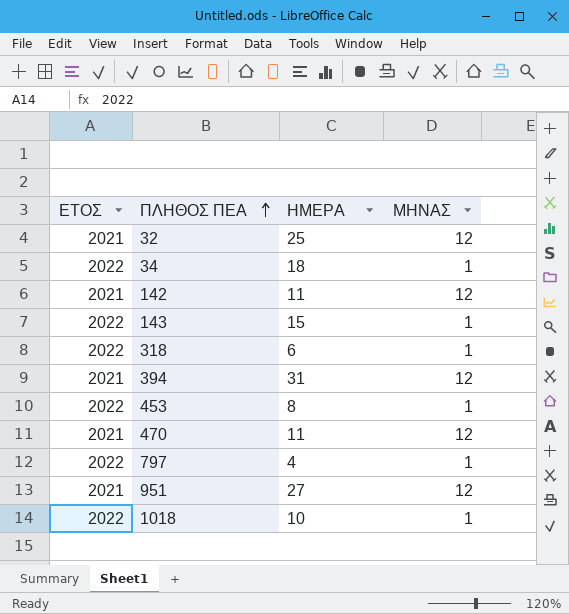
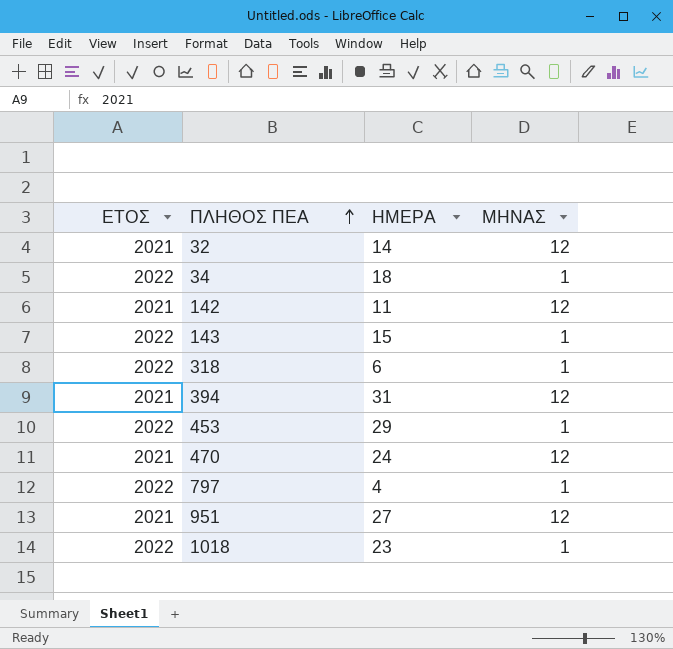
32 | ΗΜΕΡΑ: 25 -> 14
453 | ΗΜΕΡΑ: 8 -> 29
470 | ΗΜΕΡΑ: 11 -> 24
1018 | ΗΜΕΡΑ: 10 -> 23

